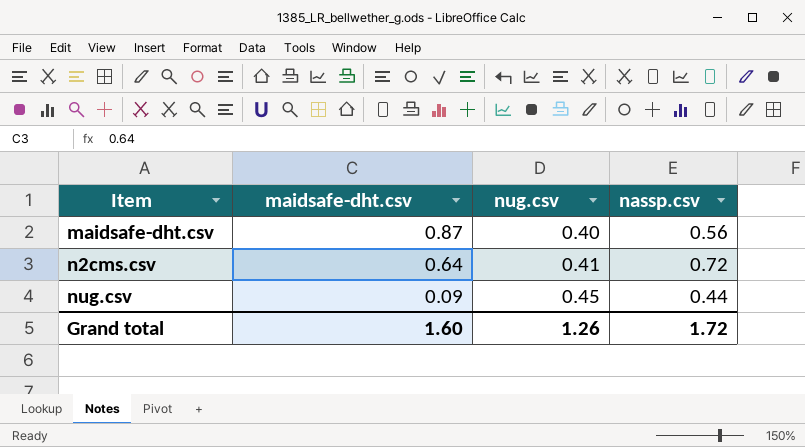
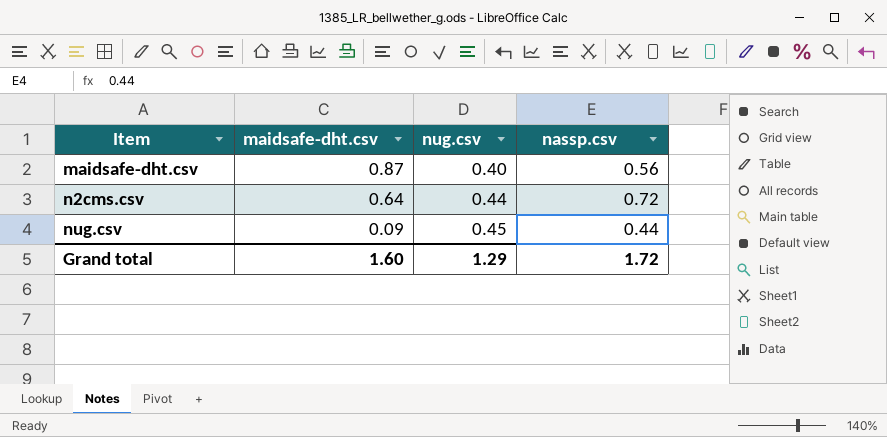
n2cms.csv | nug.csv: 0.41 -> 0.44
Grand total | nug.csv: 1.26 -> 1.29

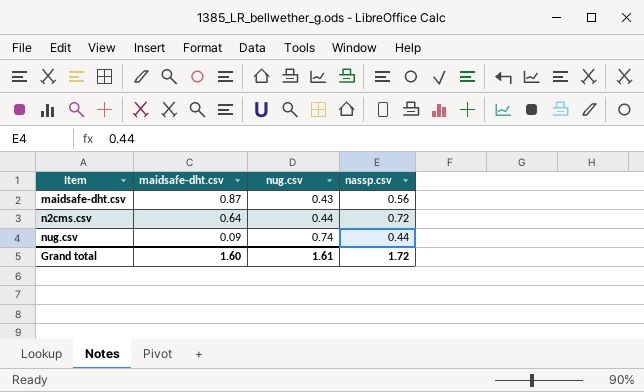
maidsafe-dht.csv | nug.csv: 0.40 -> 0.43
nug.csv | nug.csv: 0.45 -> 0.74
Grand total | nug.csv: 1.29 -> 1.61

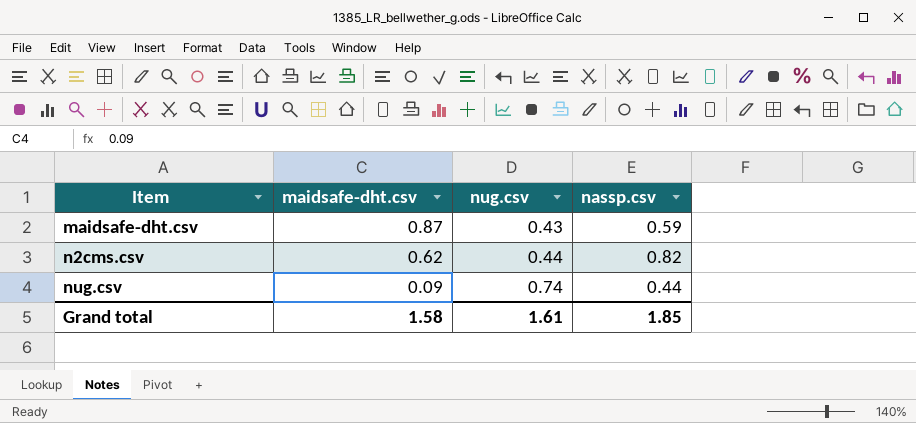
maidsafe-dht.csv | nassp.csv: 0.56 -> 0.59
n2cms.csv | maidsafe-dht.csv: 0.64 -> 0.62
n2cms.csv | nassp.csv: 0.72 -> 0.82
Grand total | maidsafe-dht.csv: 1.60 -> 1.58
Grand total | nassp.csv: 1.72 -> 1.85

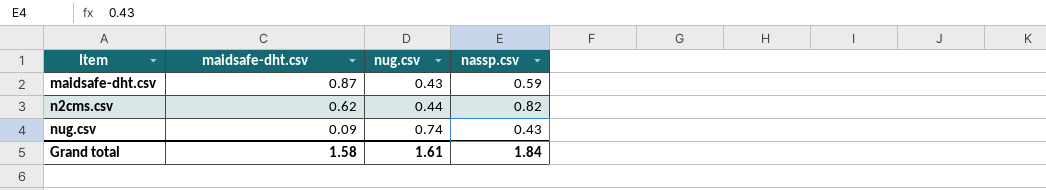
nug.csv | nassp.csv: 0.44 -> 0.43
Grand total | nassp.csv: 1.85 -> 1.84

